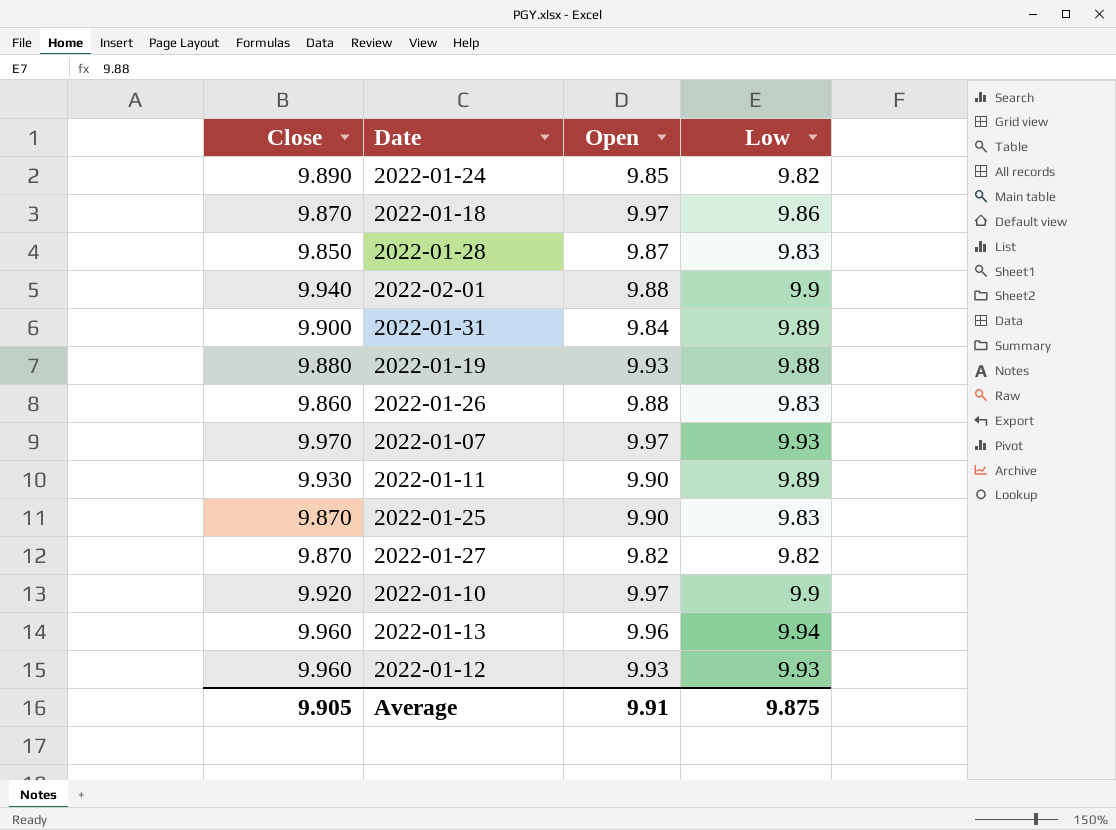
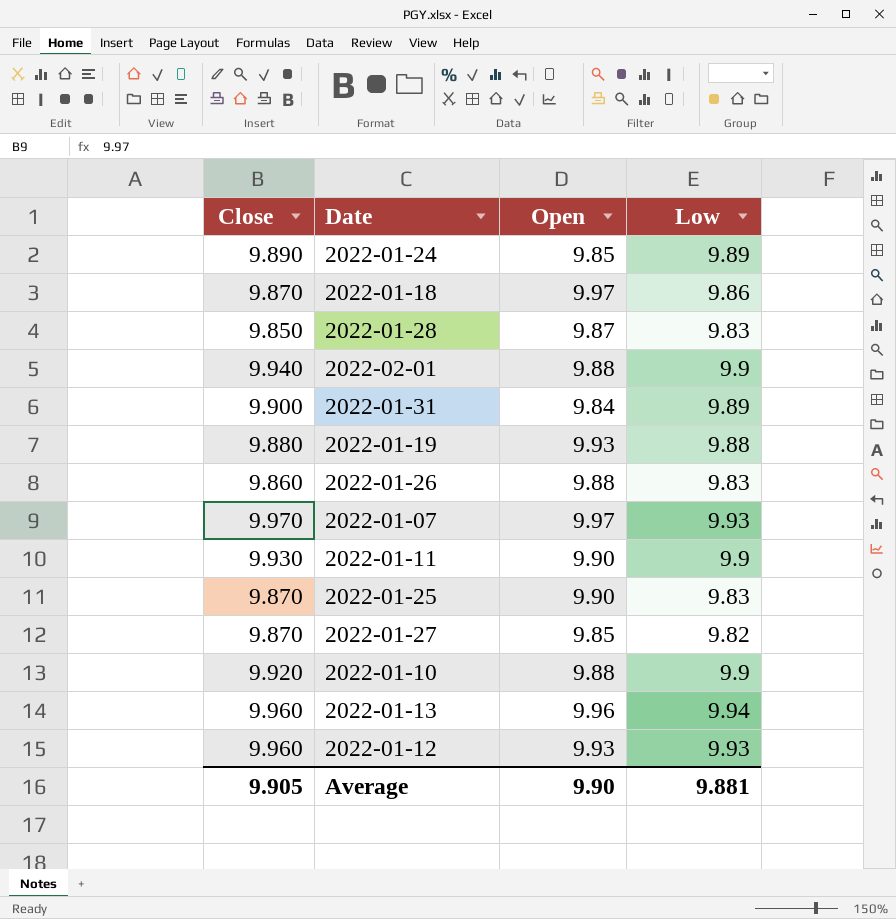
2022-01-24 | Low: 9.82 -> 9.89
2022-01-11 | Low: 9.89 -> 9.9
2022-01-27 | Open: 9.82 -> 9.85
2022-01-10 | Open: 9.97 -> 9.88
Average | Open: 9.91 -> 9.90
Average | Low: 9.875 -> 9.881

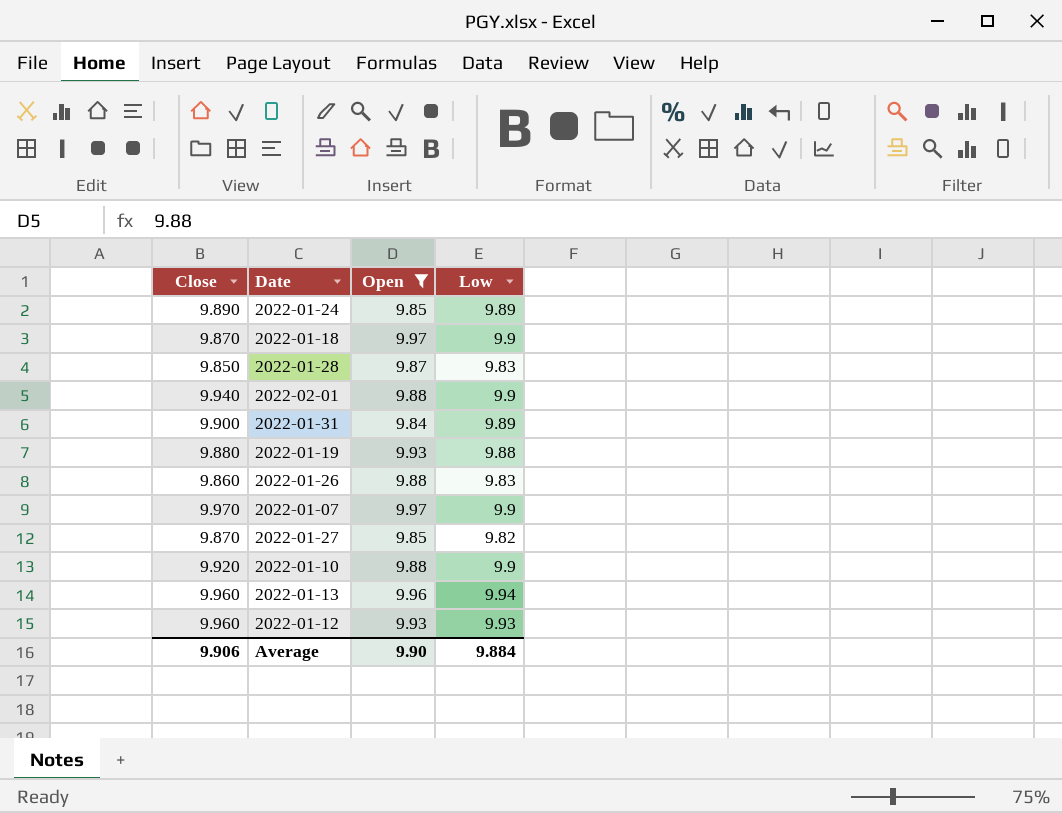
filter: none -> Open != 9.90
2022-01-18 | Low: 9.86 -> 9.9
2022-01-07 | Low: 9.93 -> 9.9
Average | Close: 9.905 -> 9.906
Average | Low: 9.881 -> 9.884

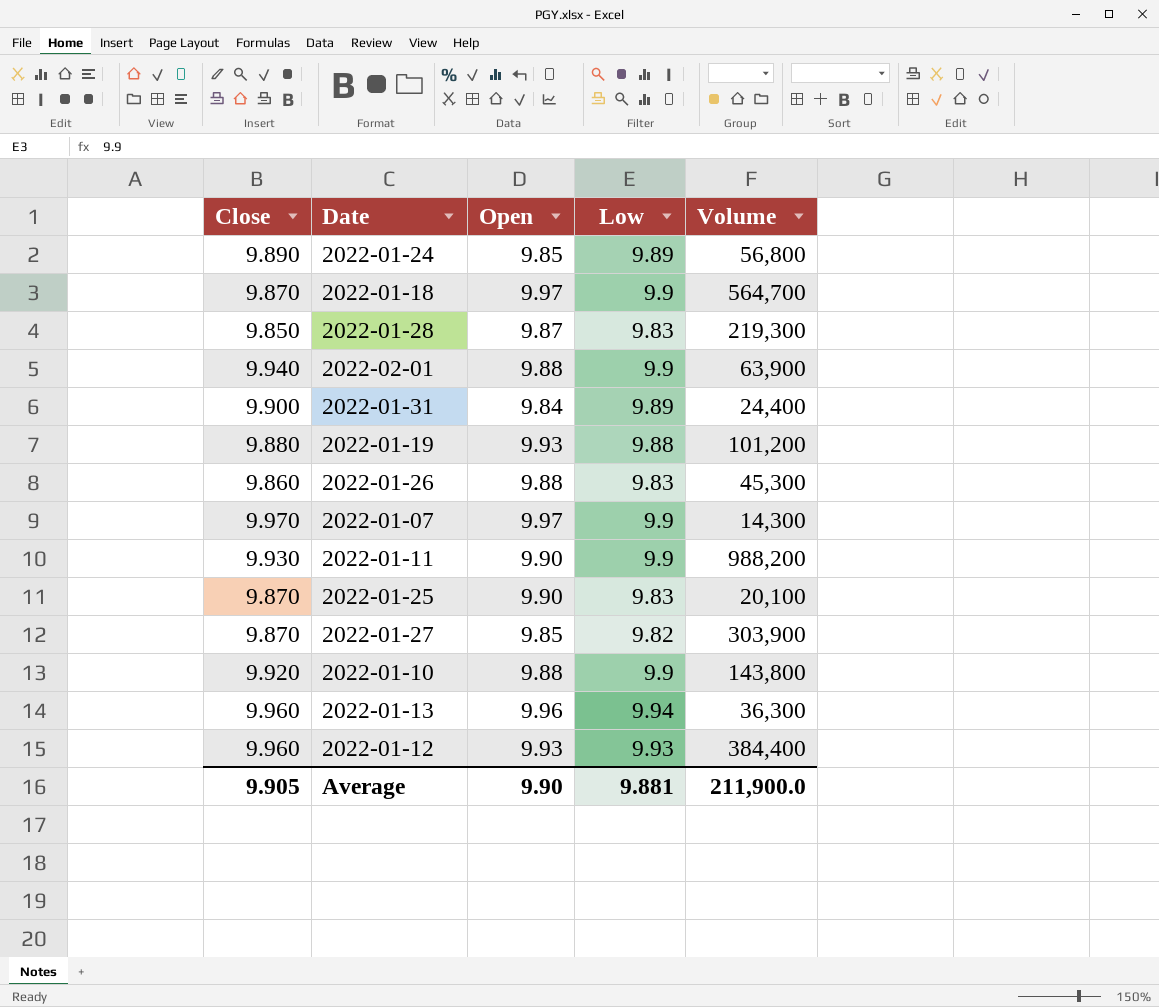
filter: Open != 9.90 -> none
column Volume | position: none -> 5
Average | Close: 9.906 -> 9.905
Average | Low: 9.884 -> 9.881

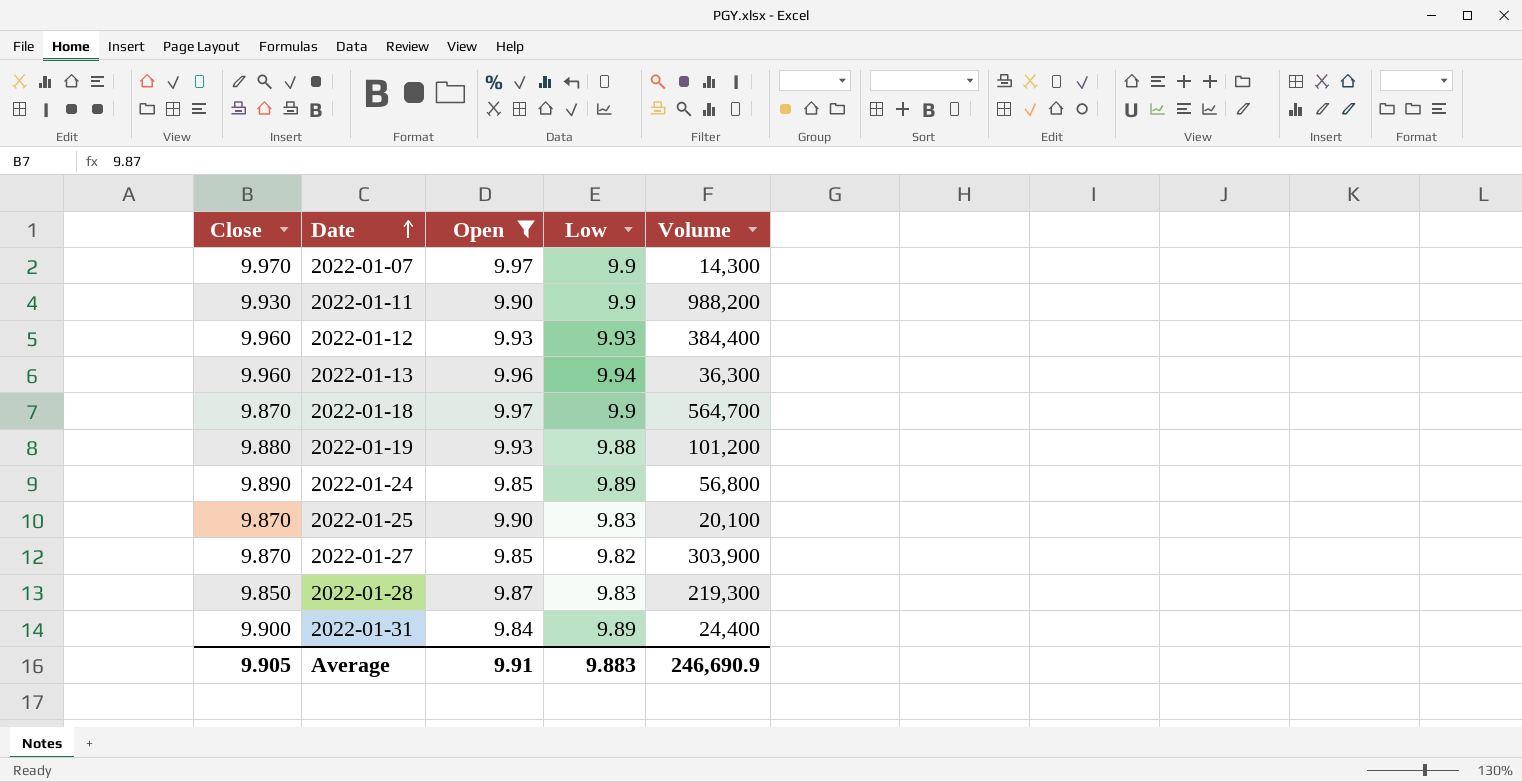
filter: none -> Open != 9.88
row order: none -> Date ascending
Average | Open: 9.90 -> 9.91
Average | Low: 9.881 -> 9.883
Average | Volume: 211,900.0 -> 246,690.9

